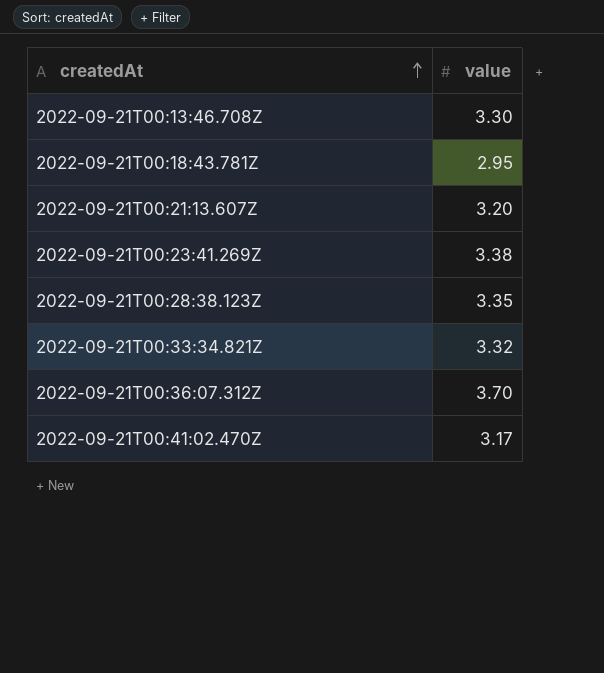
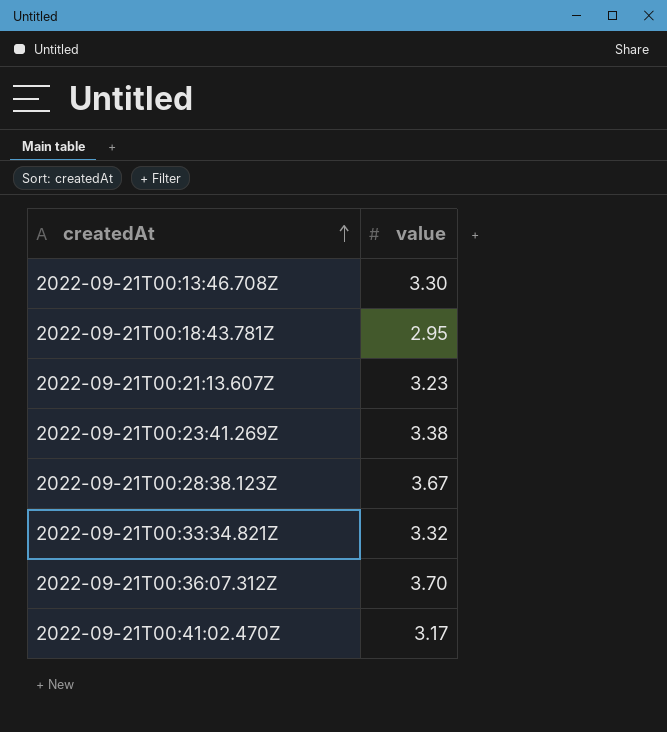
2022-09-21T00:21:13.607Z | value: 3.20 -> 3.23
2022-09-21T00:28:38.123Z | value: 3.35 -> 3.67

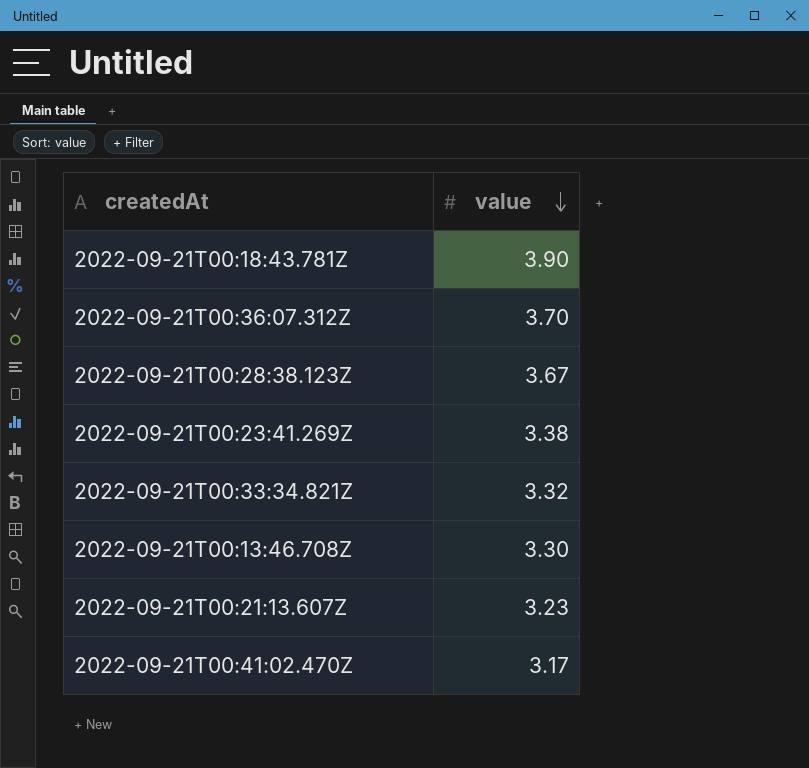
row order: createdAt ascending -> value descending
2022-09-21T00:18:43.781Z | value: 2.95 -> 3.90

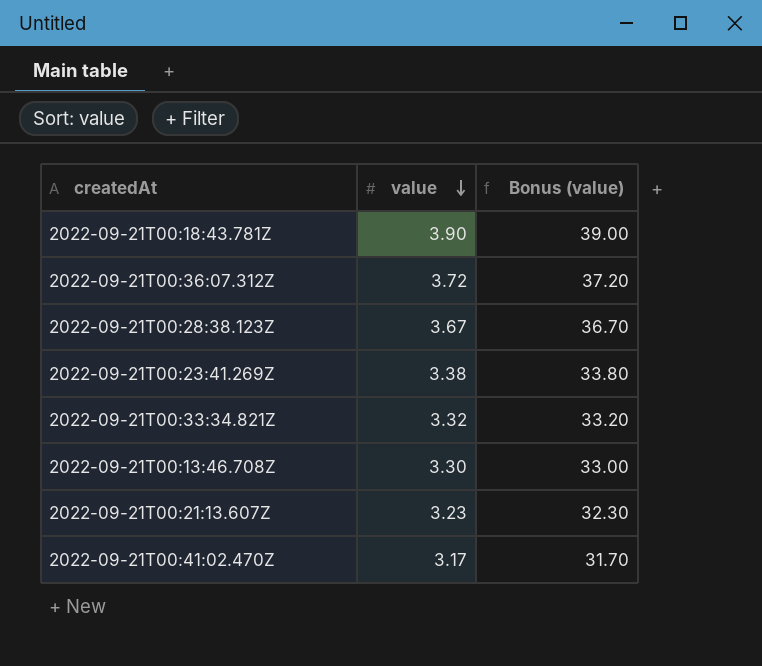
column Bonus (value) | formula: none -> [value] * 10
2022-09-21T00:36:07.312Z | value: 3.70 -> 3.72

